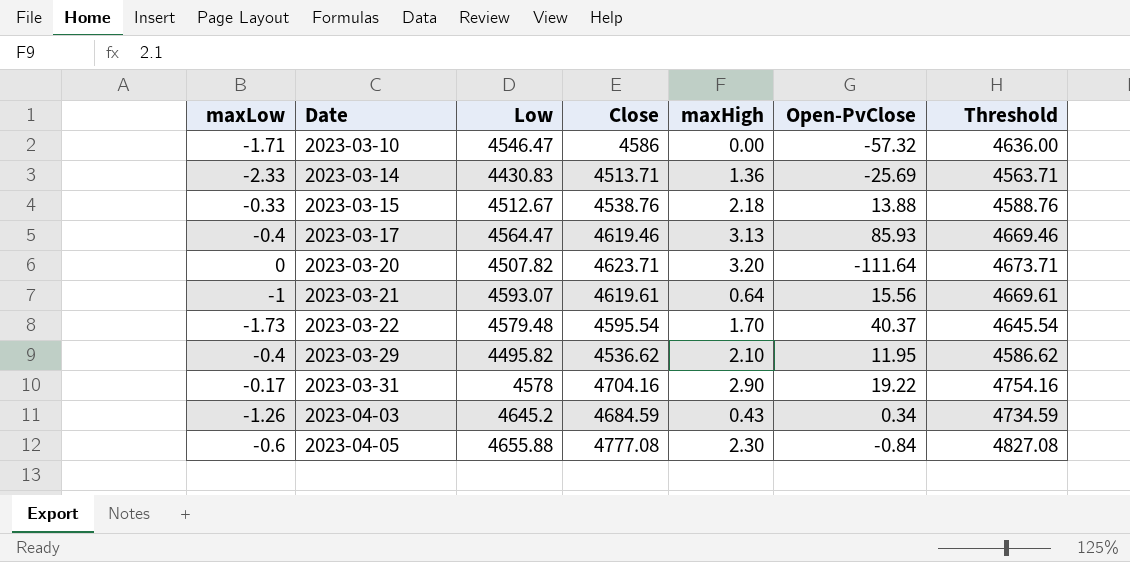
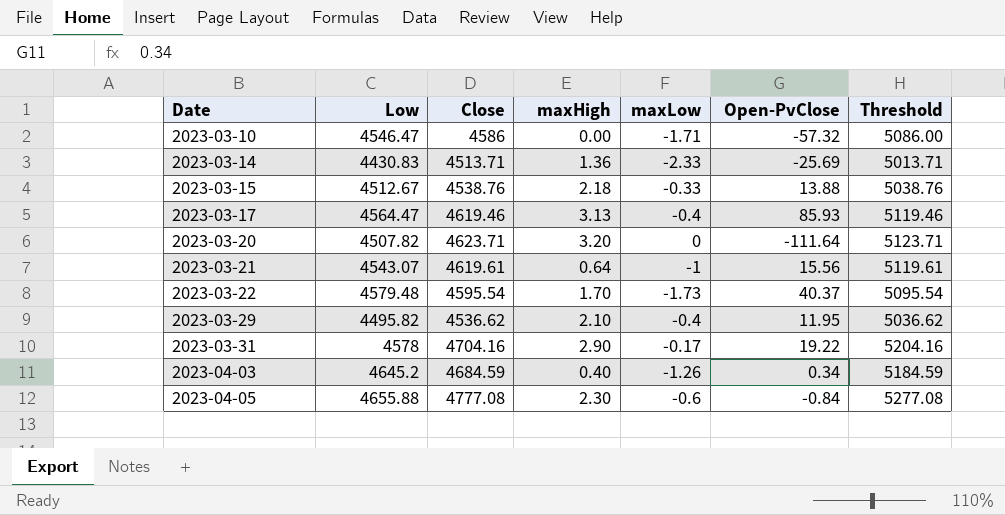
column maxLow | position: 1 -> 5
column Threshold | formula: [Close] + 50 -> [Close] + 500
2023-03-21 | Low: 4593.07 -> 4543.07
2023-04-03 | maxHigh: 0.43 -> 0.40

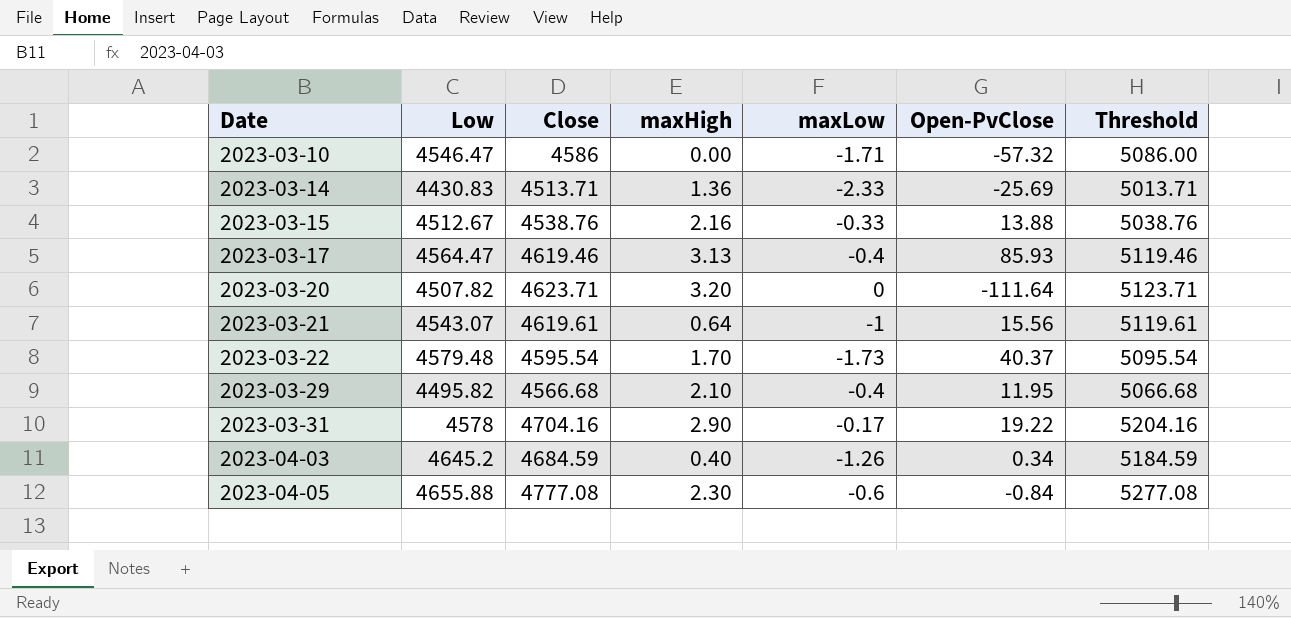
2023-03-15 | maxHigh: 2.18 -> 2.16
2023-03-29 | Close: 4536.62 -> 4566.68
2023-03-29 | Threshold: 5036.62 -> 5066.68

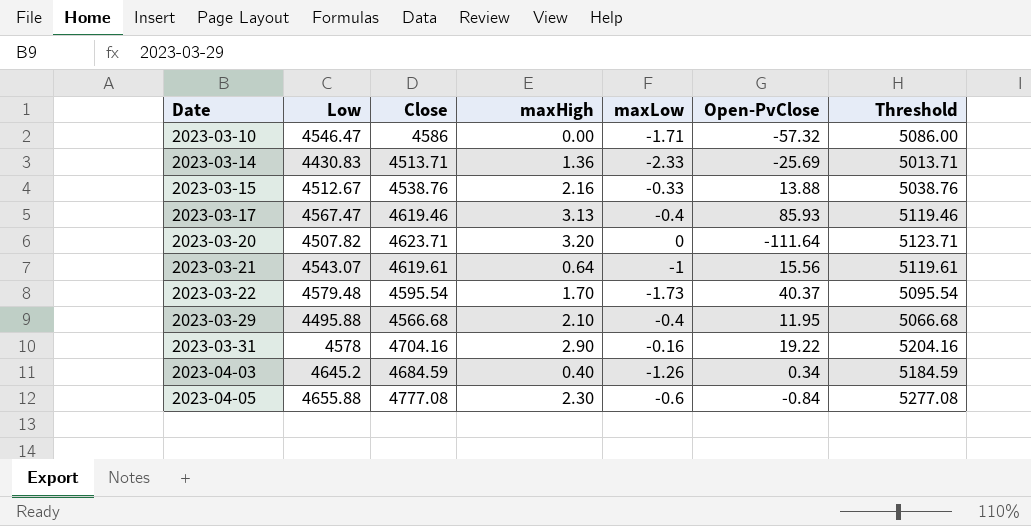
2023-03-17 | Low: 4564.47 -> 4567.47
2023-03-29 | Low: 4495.82 -> 4495.88
2023-03-31 | maxLow: -0.17 -> -0.16

